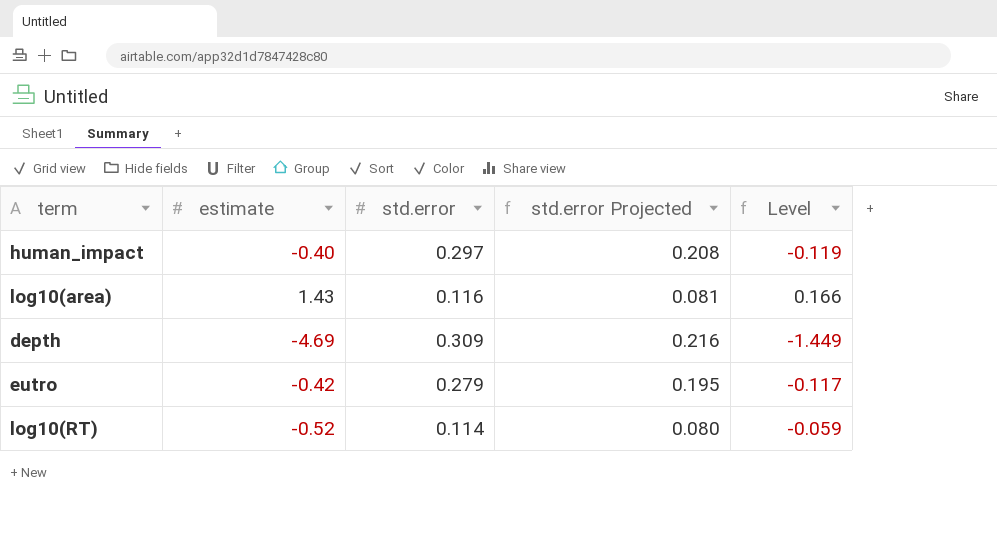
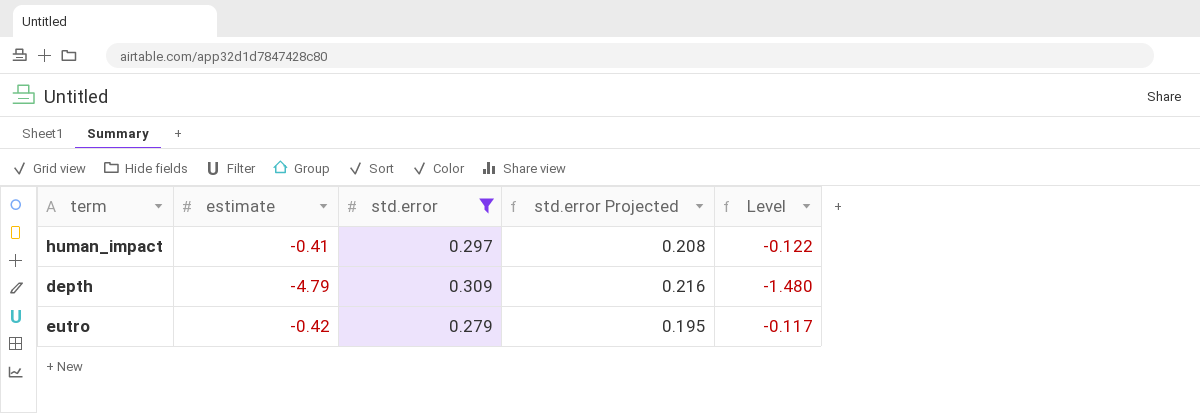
filter: none -> std.error >= 0.279
human_impact | estimate: -0.40 -> -0.41
human_impact | Level: -0.119 -> -0.122
depth | estimate: -4.69 -> -4.79
depth | Level: -1.449 -> -1.480

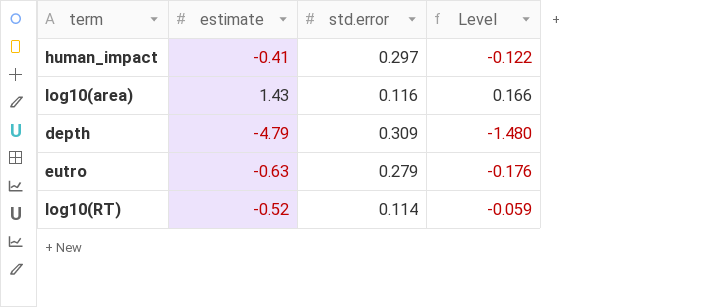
filter: std.error >= 0.279 -> none
column std.error Projected | formula: [std.error] * 0.7 -> none
eutro | estimate: -0.42 -> -0.63
eutro | Level: -0.117 -> -0.176

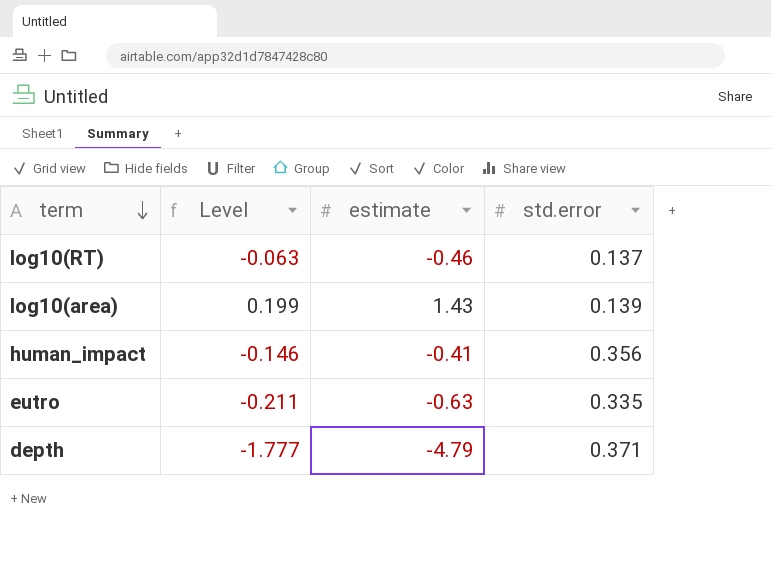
row order: none -> term descending
column Level | position: 4 -> 2
log10(RT) | Level: -0.059 -> -0.063
log10(RT) | estimate: -0.52 -> -0.46
log10(RT) | std.error: 0.114 -> 0.137
log10(area) | Level: 0.166 -> 0.199
log10(area) | std.error: 0.116 -> 0.139
human_impact | Level: -0.122 -> -0.146
human_impact | std.error: 0.297 -> 0.356
eutro | Level: -0.176 -> -0.211
eutro | std.error: 0.279 -> 0.335
depth | Level: -1.480 -> -1.777
depth | std.error: 0.309 -> 0.371

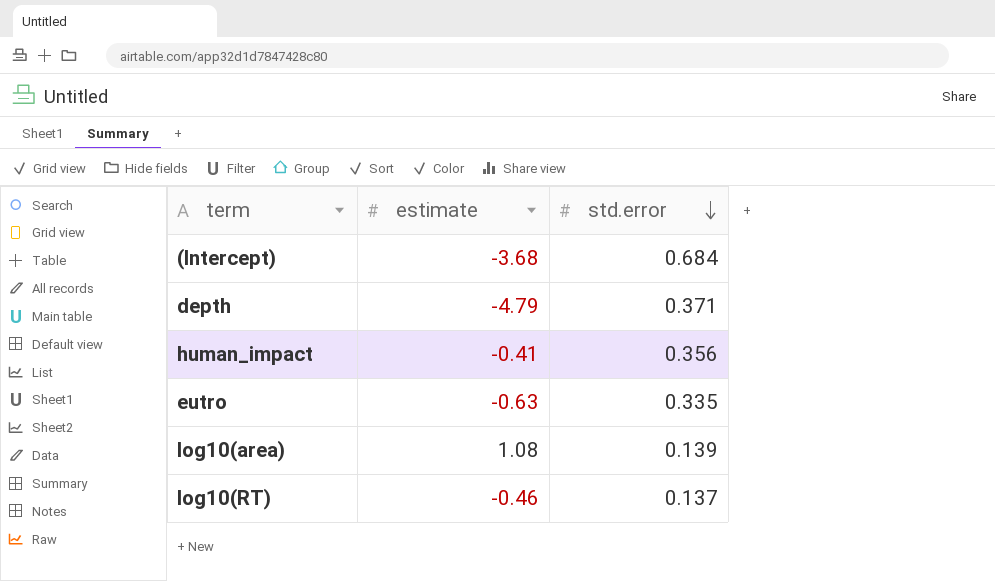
row order: term descending -> std.error descending
column Level | formula: [estimate] * [std.error] -> none
row (Intercept): none -> -3.68 | 0.684
log10(area) | estimate: 1.43 -> 1.08

